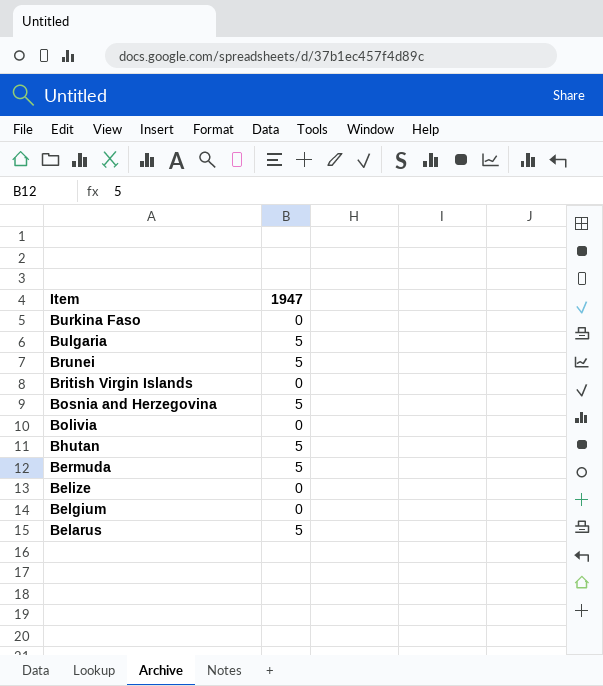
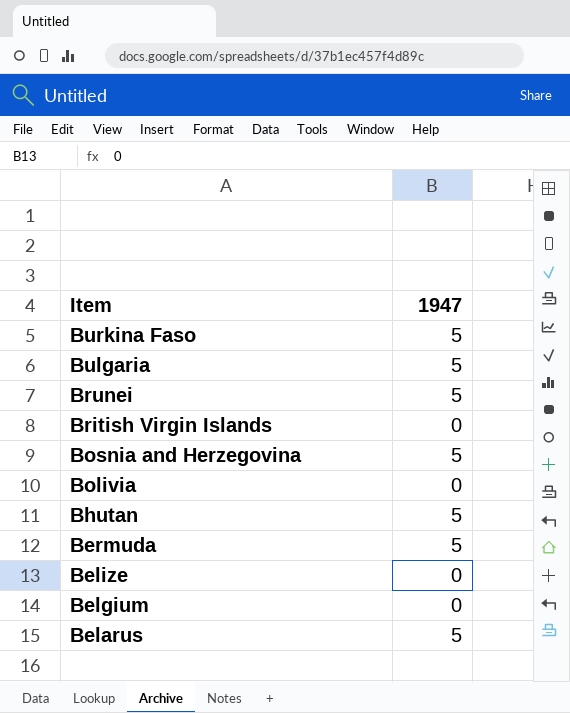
Burkina Faso | 1947: 0 -> 5

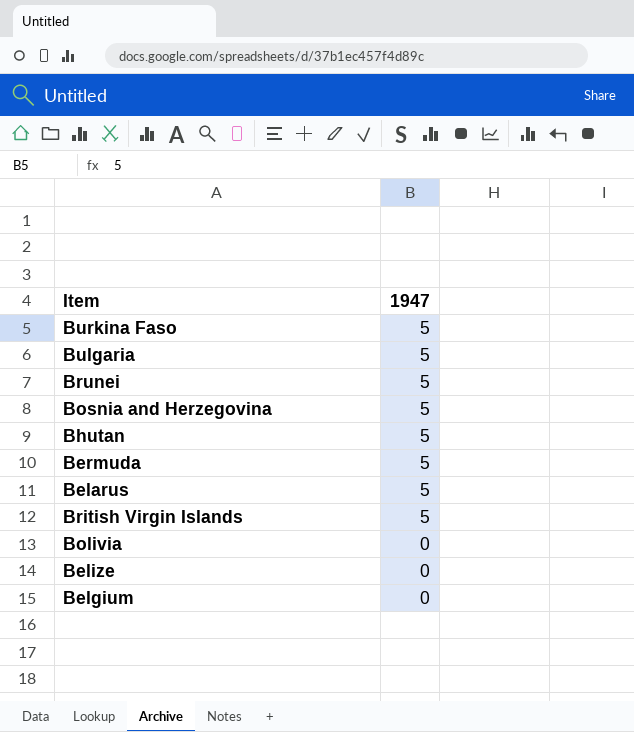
row order: Item descending -> 1947 descending
British Virgin Islands | 1947: 0 -> 5

